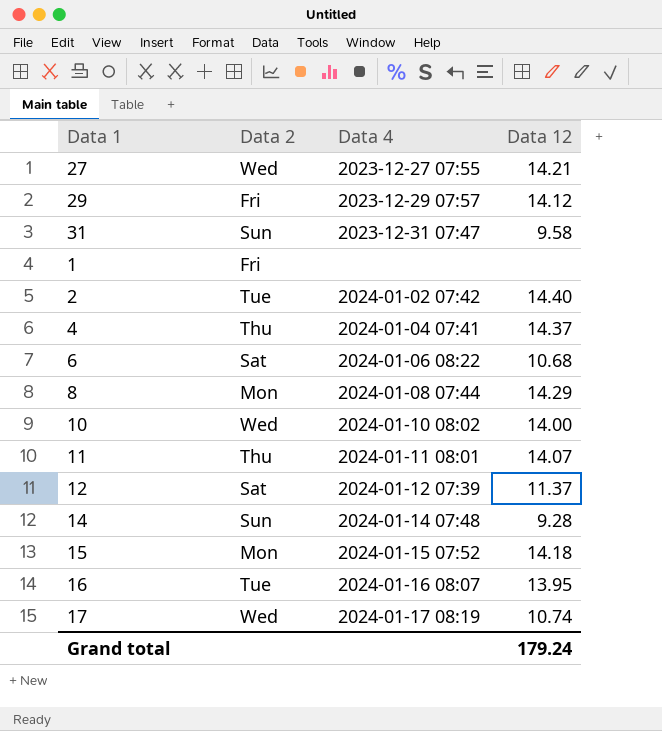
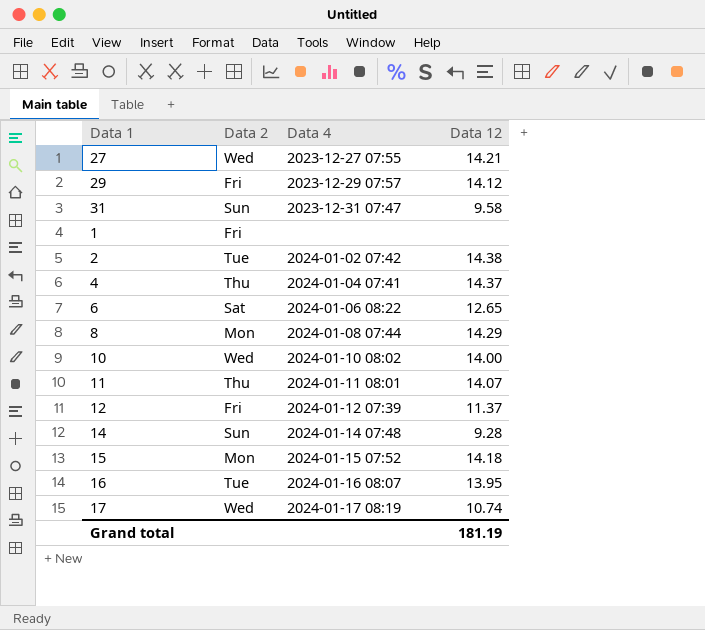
2 | Data 12: 14.40 -> 14.38
6 | Data 12: 10.68 -> 12.65
12 | Data 2: Sat -> Fri
Grand total | Data 12: 179.24 -> 181.19

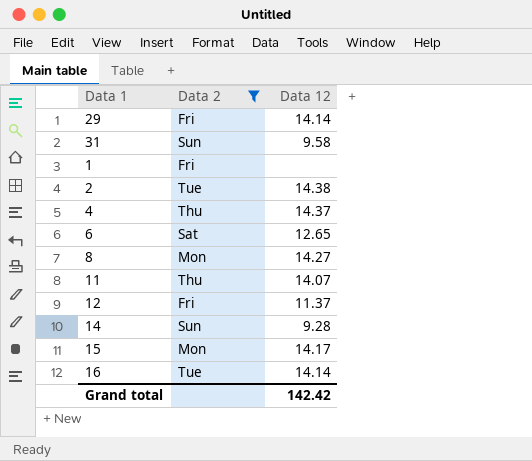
filter: none -> Data 2 != Wed
column Data 4 | position: 3 -> none
29 | Data 12: 14.12 -> 14.14
8 | Data 12: 14.29 -> 14.27
15 | Data 12: 14.18 -> 14.17
16 | Data 12: 13.95 -> 14.14
Grand total | Data 12: 181.19 -> 142.42

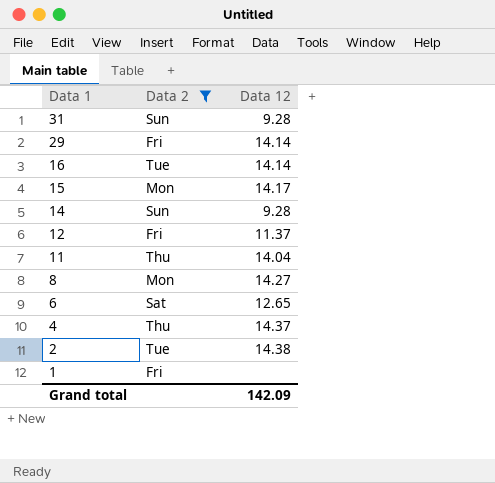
row order: none -> Data 1 descending
31 | Data 12: 9.58 -> 9.28
11 | Data 12: 14.07 -> 14.04
Grand total | Data 12: 142.42 -> 142.09

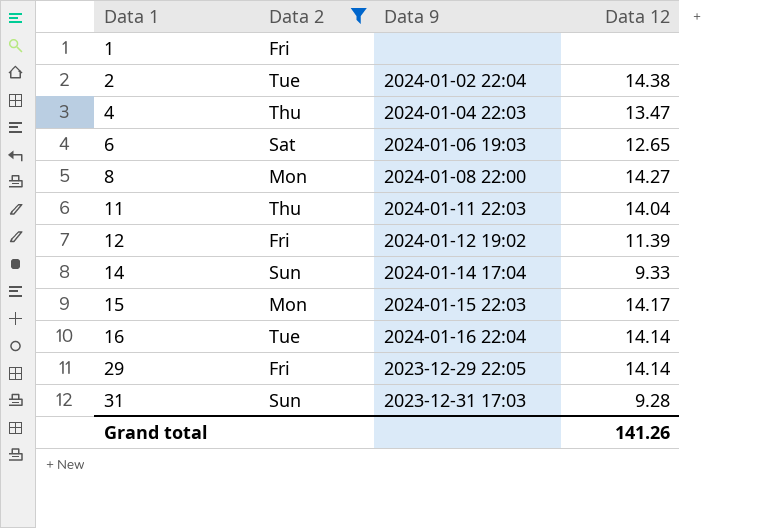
row order: Data 1 descending -> Data 1 ascending
column Data 9 | position: none -> 3
4 | Data 12: 14.37 -> 13.47
12 | Data 12: 11.37 -> 11.39
14 | Data 12: 9.28 -> 9.33
Grand total | Data 12: 142.09 -> 141.26

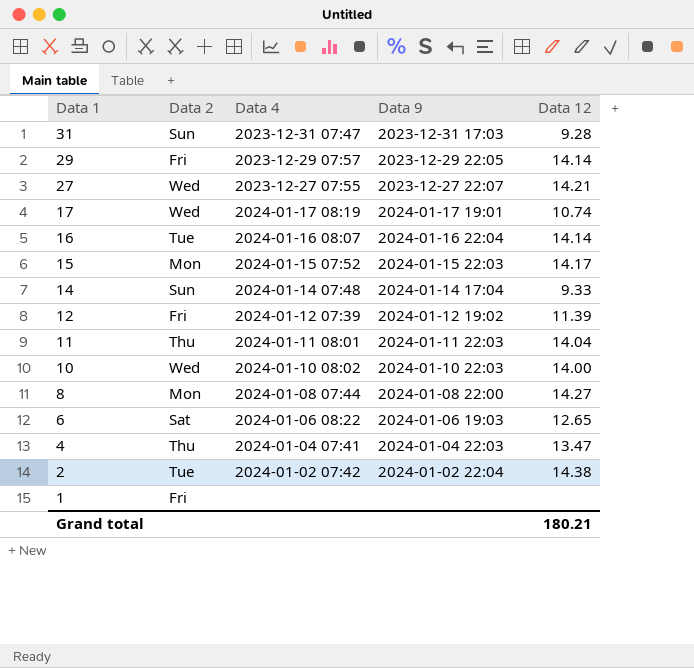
filter: Data 2 != Wed -> none
row order: Data 1 ascending -> Data 1 descending
column Data 4 | position: none -> 3
Grand total | Data 12: 141.26 -> 180.21

